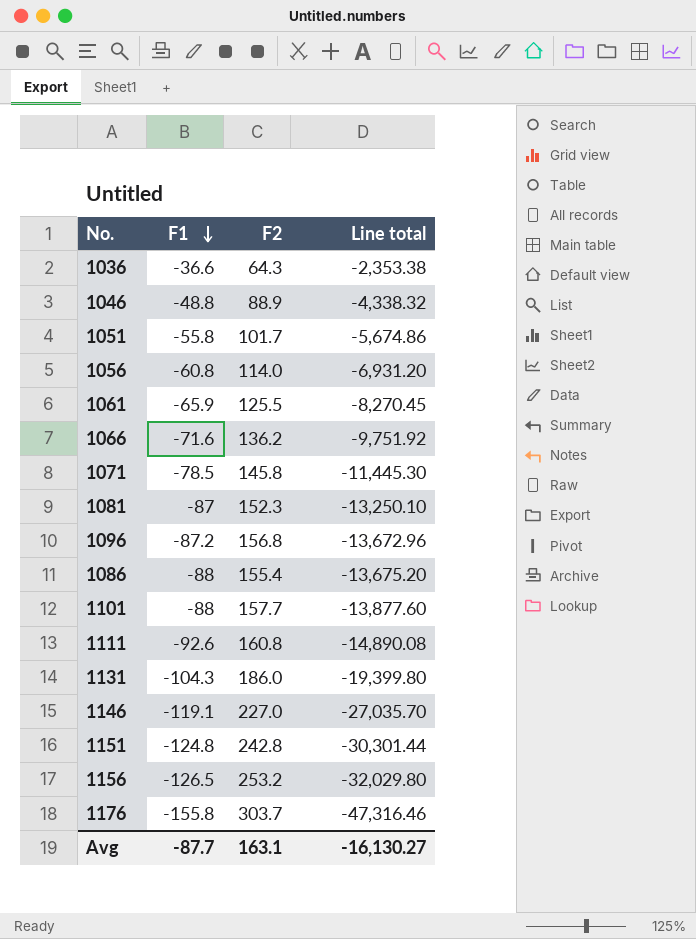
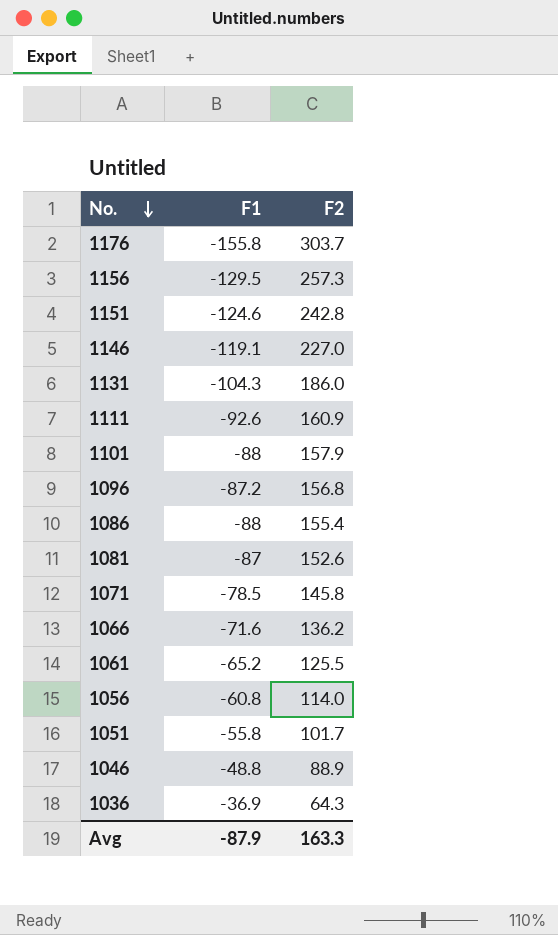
row order: F1 descending -> No. descending
column Line total | formula: [F1] * [F2] -> none
1156 | F1: -126.5 -> -129.5
1156 | F2: 253.2 -> 257.3
1151 | F1: -124.8 -> -124.6
1111 | F2: 160.8 -> 160.9
1101 | F2: 157.7 -> 157.9
1081 | F2: 152.3 -> 152.6
1061 | F1: -65.9 -> -65.2
1036 | F1: -36.6 -> -36.9
Avg | F1: -87.7 -> -87.9
Avg | F2: 163.1 -> 163.3

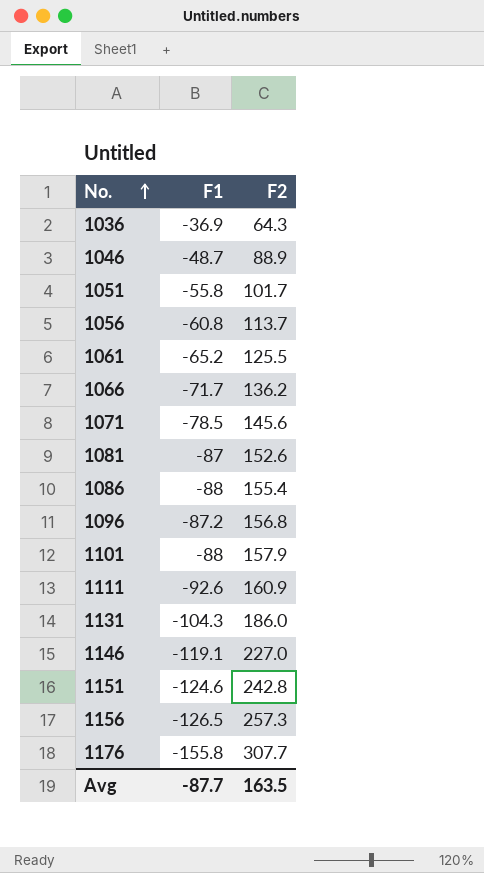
row order: No. descending -> No. ascending
1046 | F1: -48.8 -> -48.7
1056 | F2: 114.0 -> 113.7
1066 | F1: -71.6 -> -71.7
1071 | F2: 145.8 -> 145.6
1156 | F1: -129.5 -> -126.5
1176 | F2: 303.7 -> 307.7
Avg | F1: -87.9 -> -87.7
Avg | F2: 163.3 -> 163.5

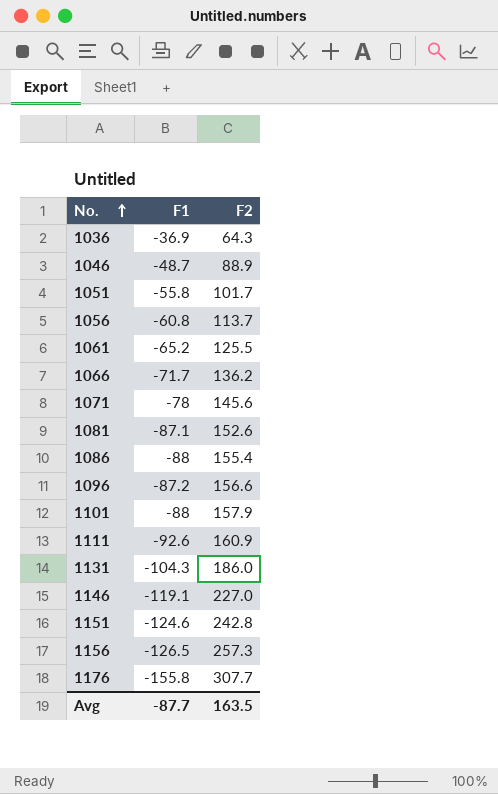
1071 | F1: -78.5 -> -78
1081 | F1: -87 -> -87.1
1096 | F2: 156.8 -> 156.6

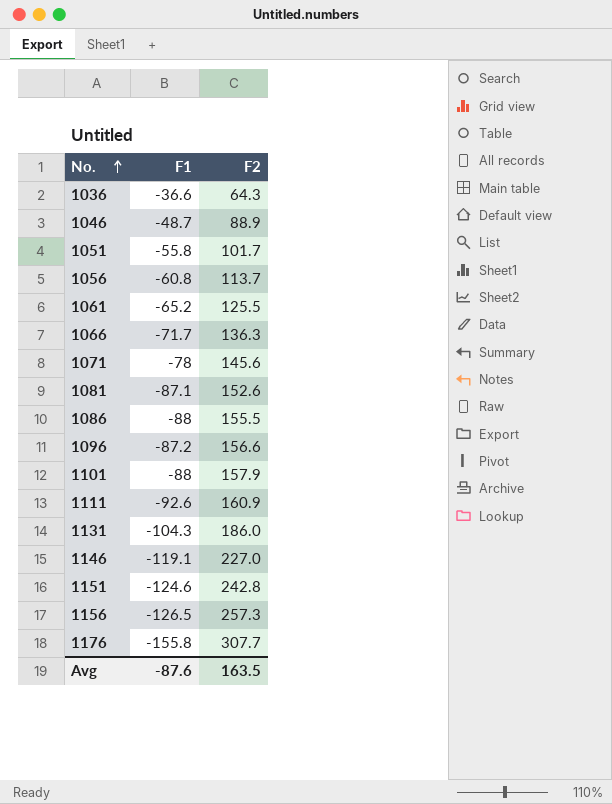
1036 | F1: -36.9 -> -36.6
1066 | F2: 136.2 -> 136.3
1086 | F2: 155.4 -> 155.5
Avg | F1: -87.7 -> -87.6

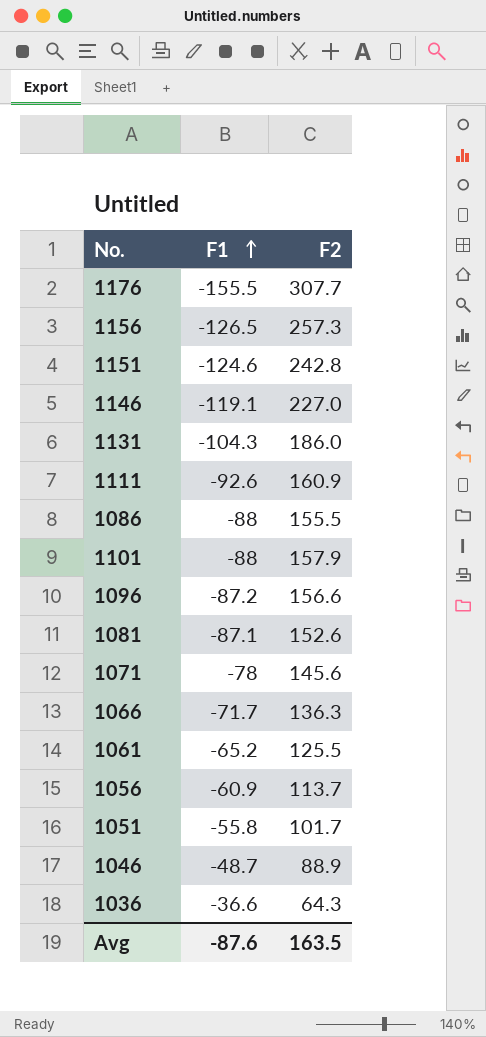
row order: No. ascending -> F1 ascending
1176 | F1: -155.8 -> -155.5
1056 | F1: -60.8 -> -60.9

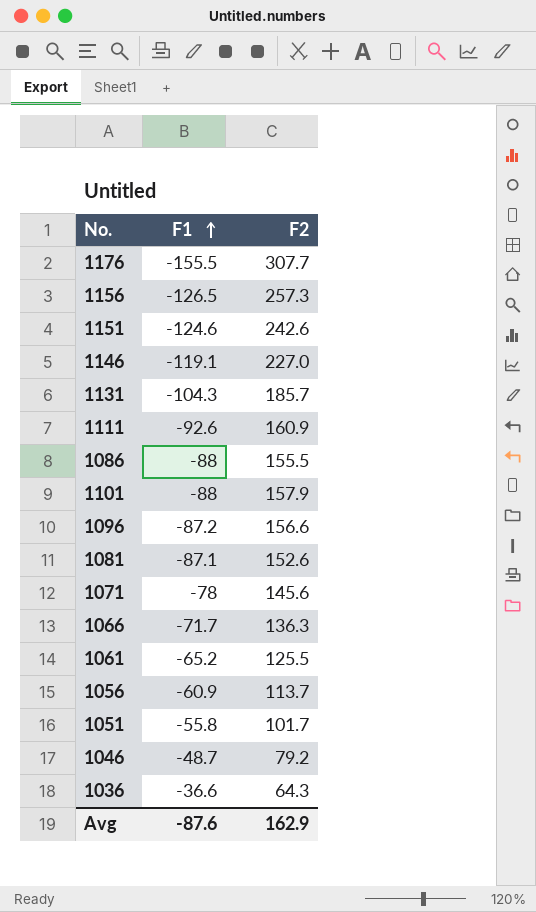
1151 | F2: 242.8 -> 242.6
1131 | F2: 186.0 -> 185.7
1046 | F2: 88.9 -> 79.2
Avg | F2: 163.5 -> 162.9

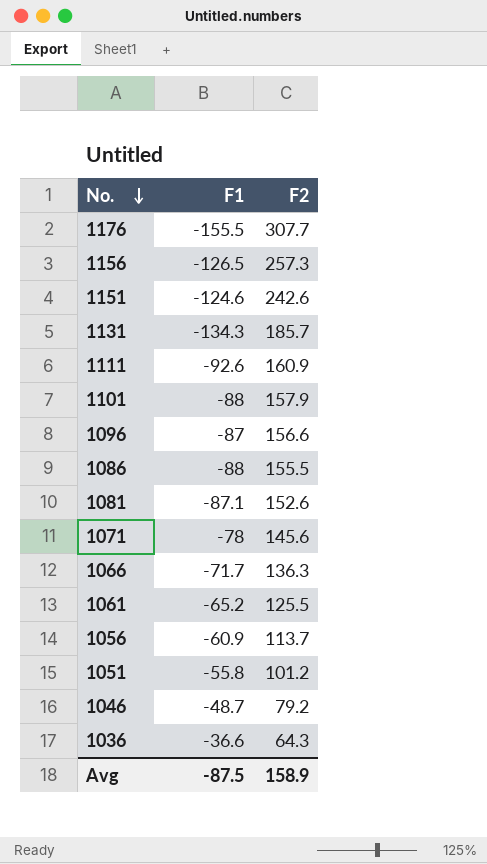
row order: F1 ascending -> No. descending
row 1146: -119.1 | 227.0 -> none
1131 | F1: -104.3 -> -134.3
1096 | F1: -87.2 -> -87
1051 | F2: 101.7 -> 101.2
Avg | F1: -87.6 -> -87.5
Avg | F2: 162.9 -> 158.9

